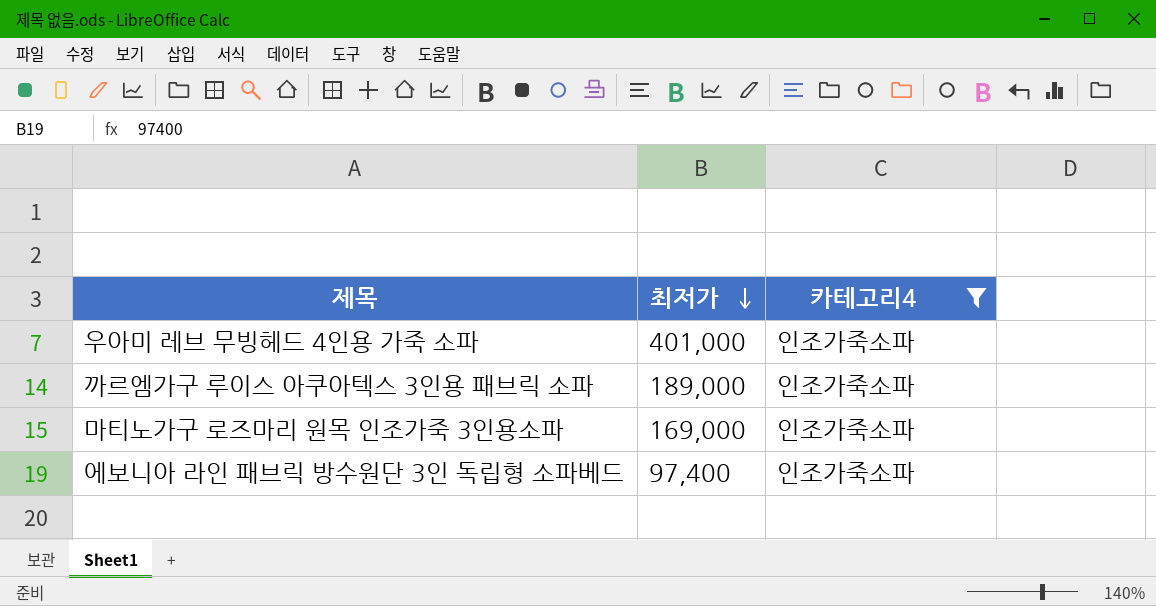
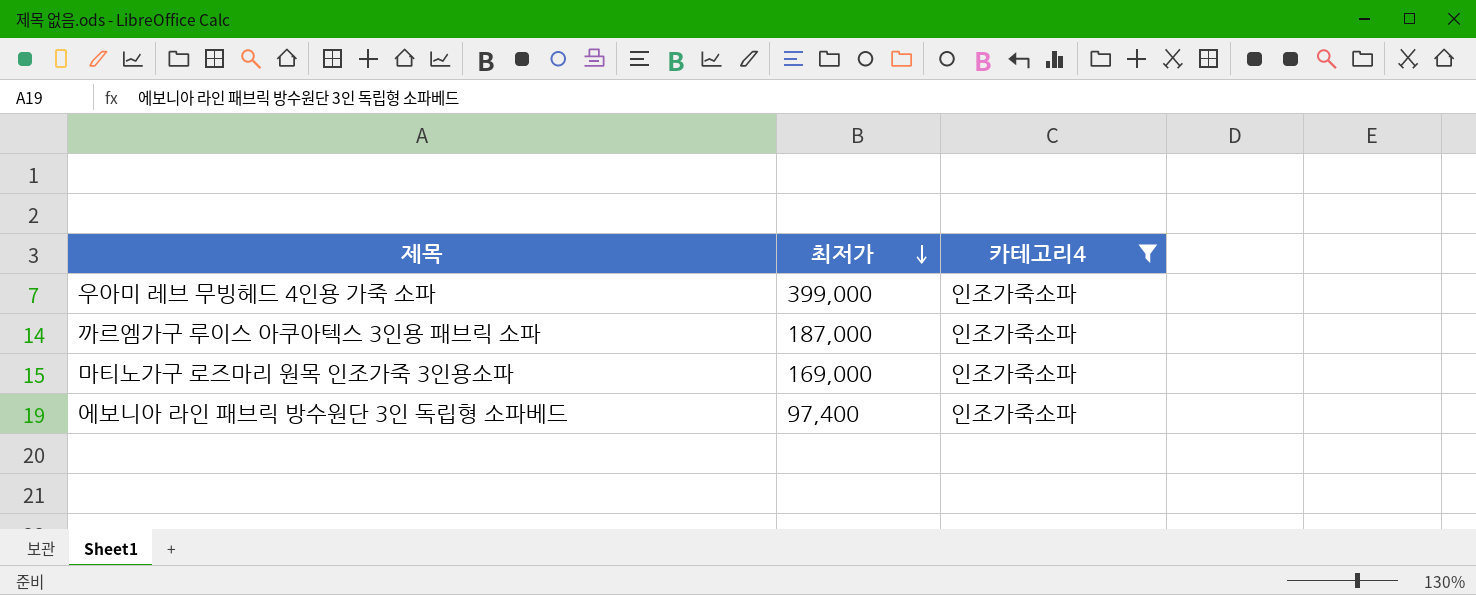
우아미 레브 무빙헤드 4인용 가죽 소파 | 최저가: 401,000 -> 399,000
까르엠가구 루이스 아쿠아텍스 3인용 패브릭 소파 | 최저가: 189,000 -> 187,000

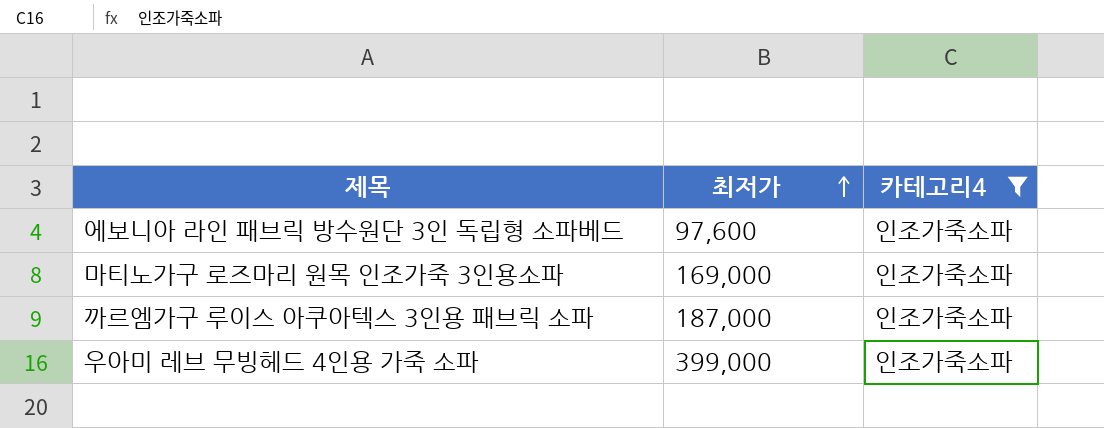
row order: 최저가 descending -> 최저가 ascending
에보니아 라인 패브릭 방수원단 3인 독립형 소파베드 | 최저가: 97,400 -> 97,600

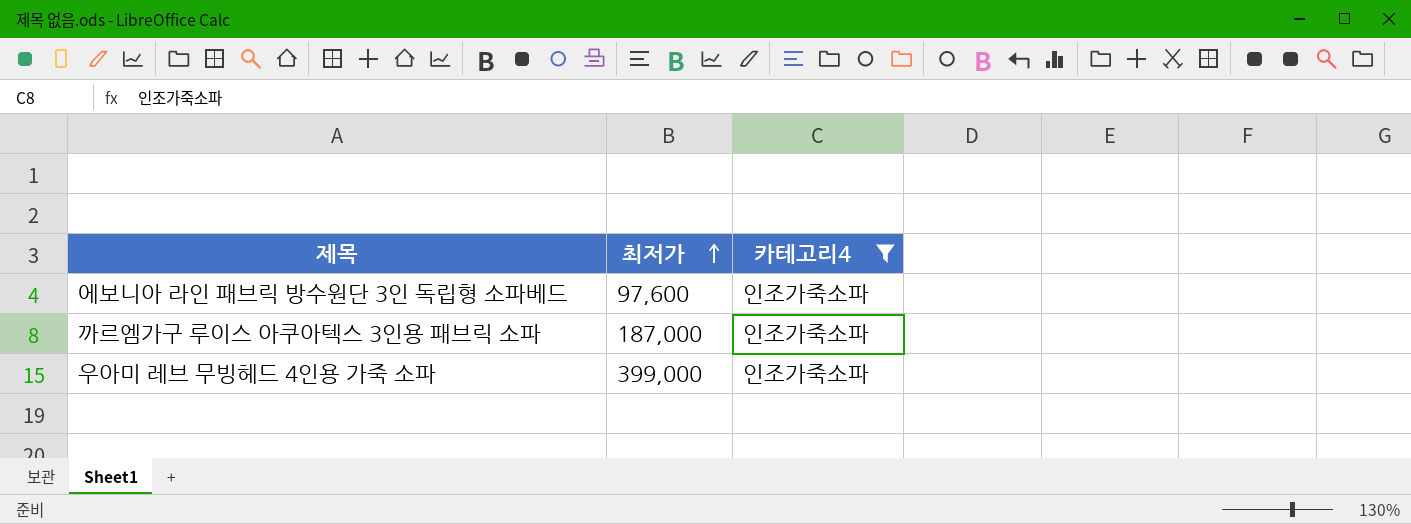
row 마티노가구 로즈마리 원목 인조가죽 3인용소파: 169,000 | 인조가죽소파 -> none

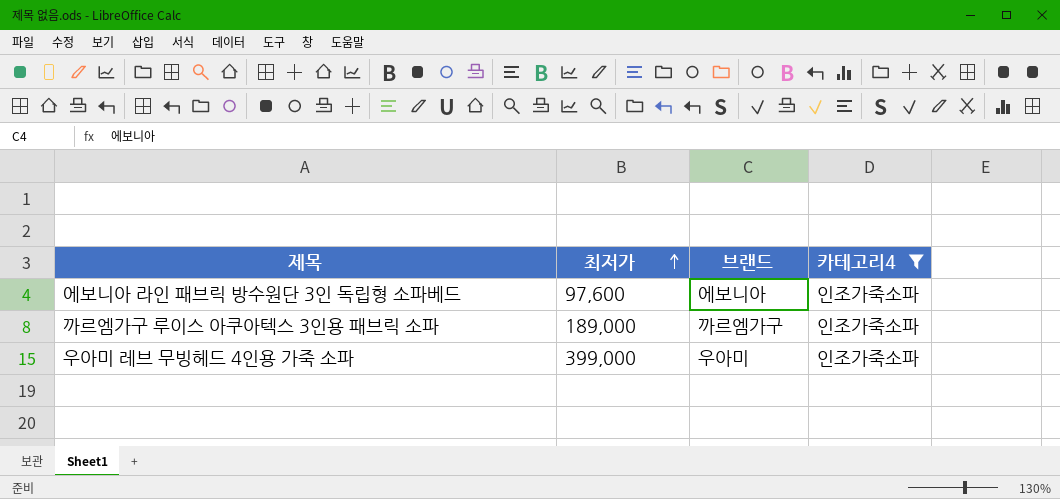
column 브랜드 | position: none -> 3
까르엠가구 루이스 아쿠아텍스 3인용 패브릭 소파 | 최저가: 187,000 -> 189,000

